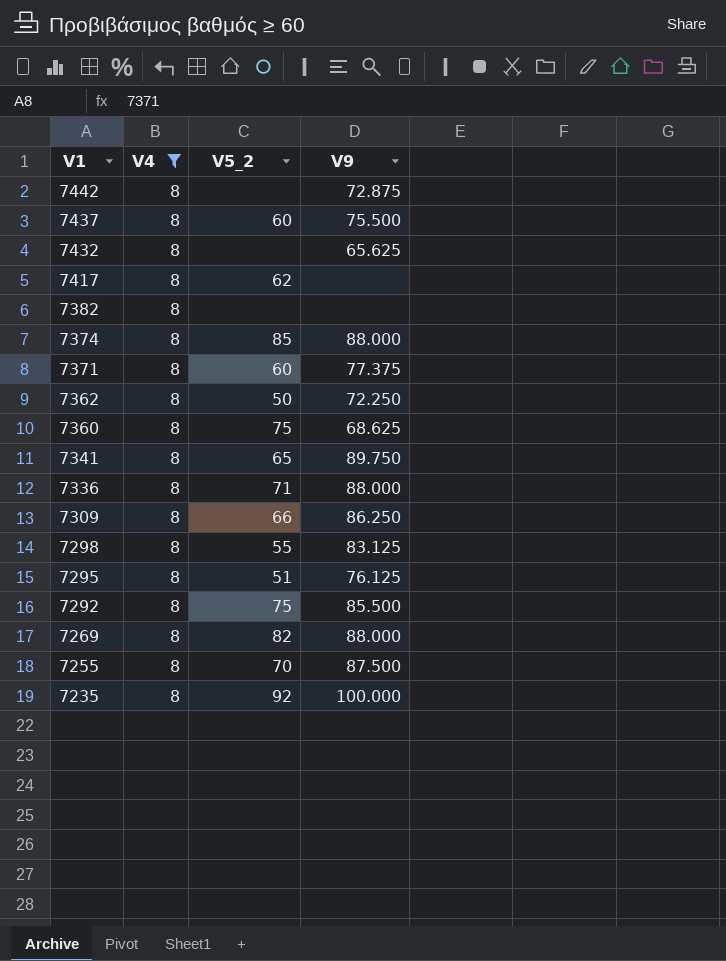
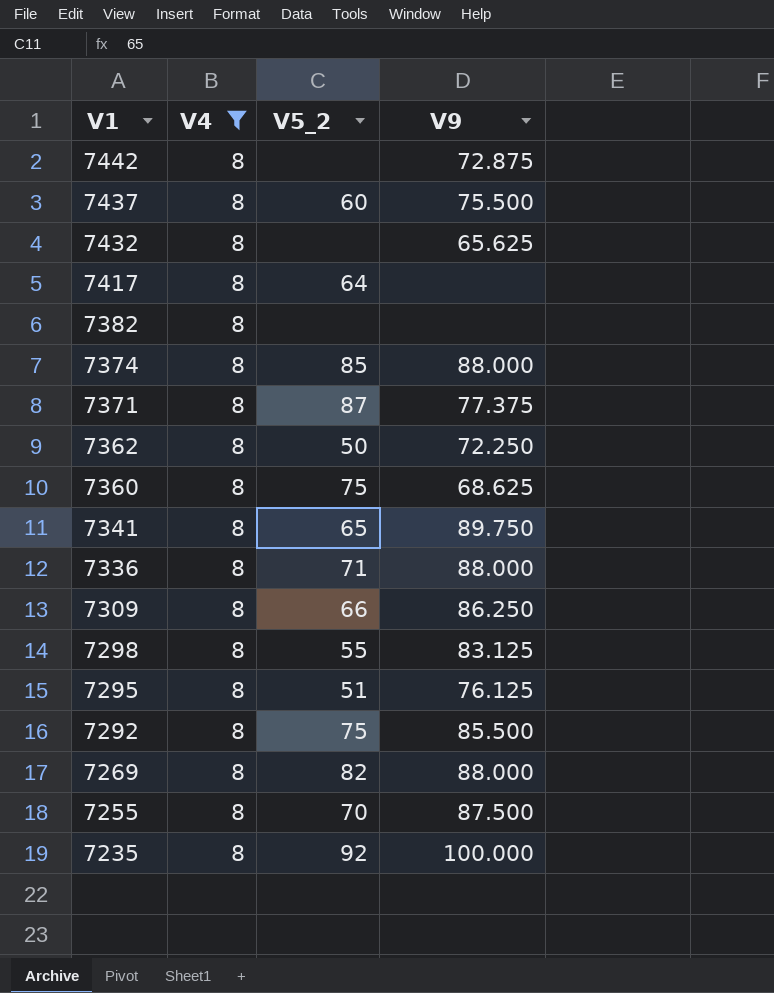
7417 | V5_2: 62 -> 64
7371 | V5_2: 60 -> 87

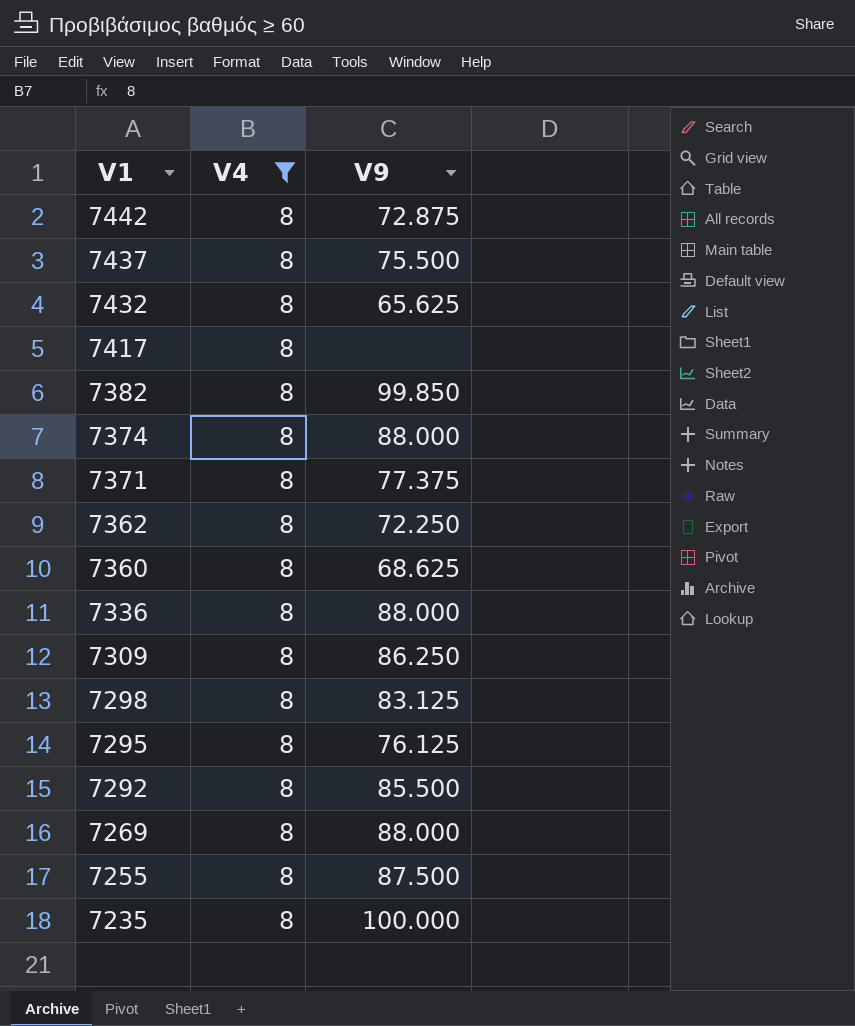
column V5_2 | position: 3 -> none
row 7341: 8 | 65 | 89.750 -> none
7382 | V9: none -> 99.850

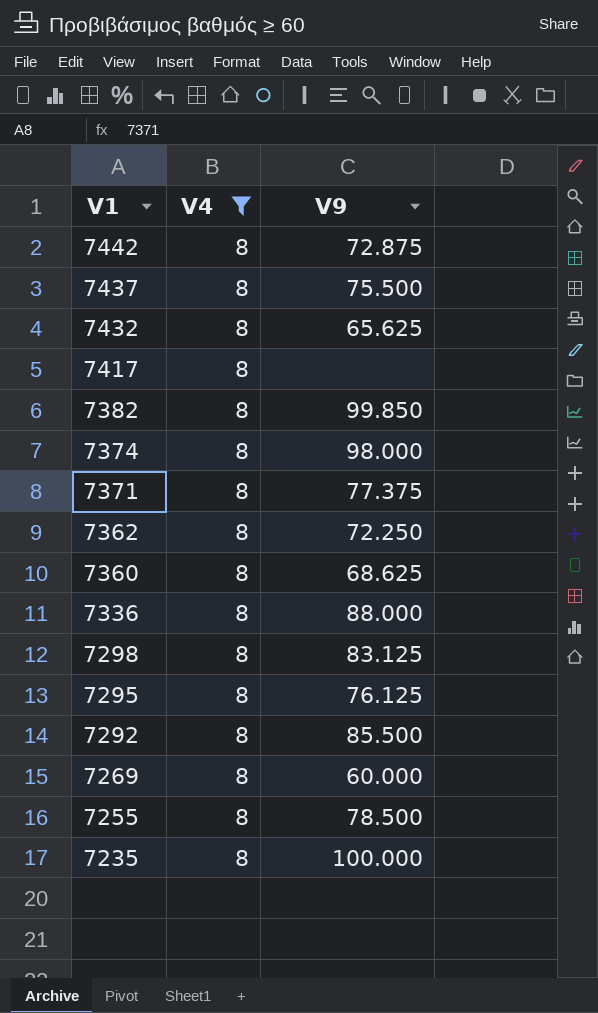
row 7309: 8 | 86.250 -> none
7374 | V9: 88.000 -> 98.000
7269 | V9: 88.000 -> 60.000
7255 | V9: 87.500 -> 78.500

